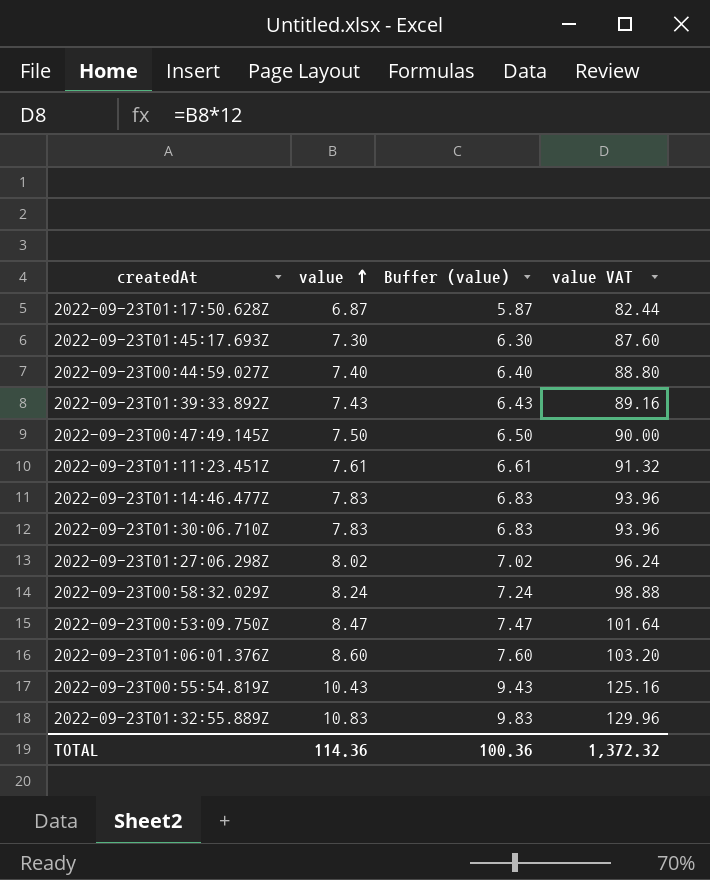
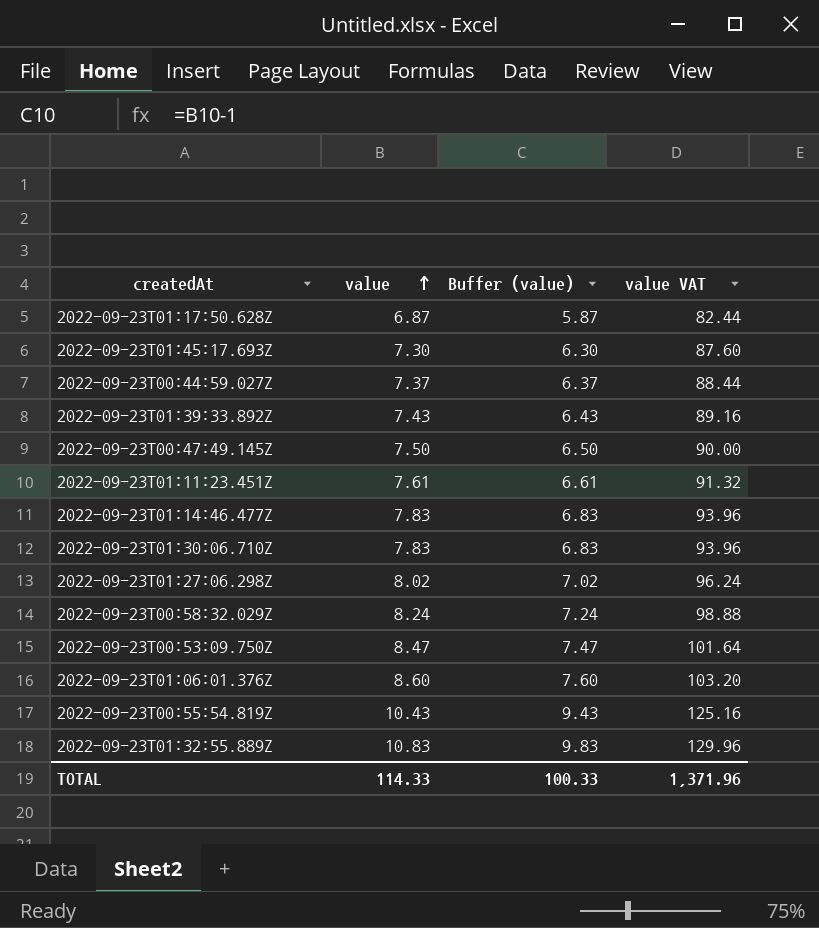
2022-09-23T00:44:59.027Z | value: 7.40 -> 7.37
2022-09-23T00:44:59.027Z | Buffer (value): 6.40 -> 6.37
2022-09-23T00:44:59.027Z | value VAT: 88.80 -> 88.44
TOTAL | value: 114.36 -> 114.33
TOTAL | Buffer (value): 100.36 -> 100.33
TOTAL | value VAT: 1,372.32 -> 1,371.96

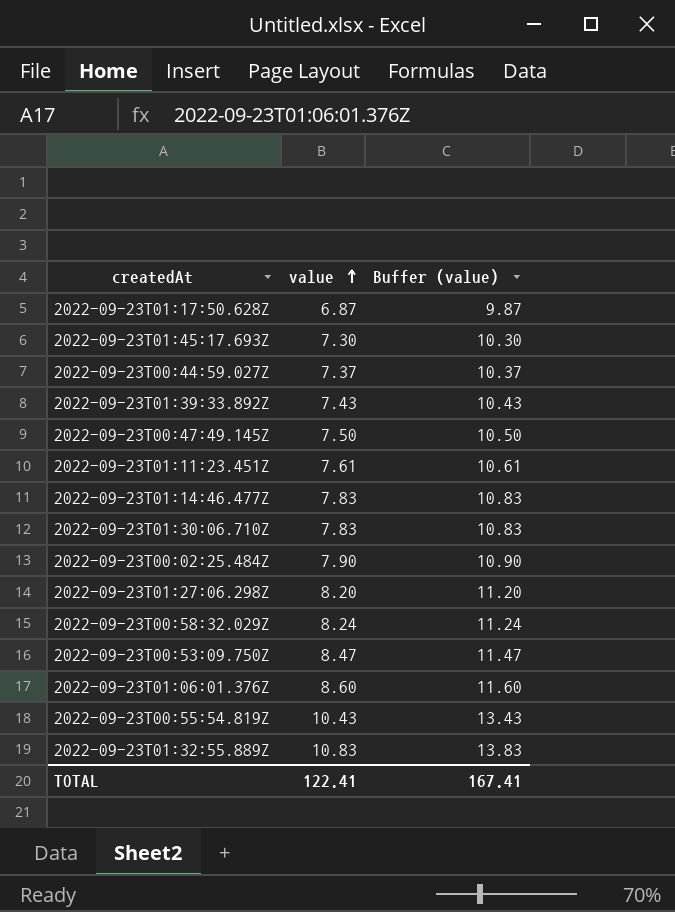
column value VAT | formula: [value] * 12 -> none
column Buffer (value) | formula: [value] - 1 -> [value] + 3
row 2022-09-23T00:02:25.484Z: none -> 7.90 | 10.90
2022-09-23T01:27:06.298Z | value: 8.02 -> 8.20
TOTAL | value: 114.33 -> 122.41
TOTAL | Buffer (value): 100.33 -> 167.41

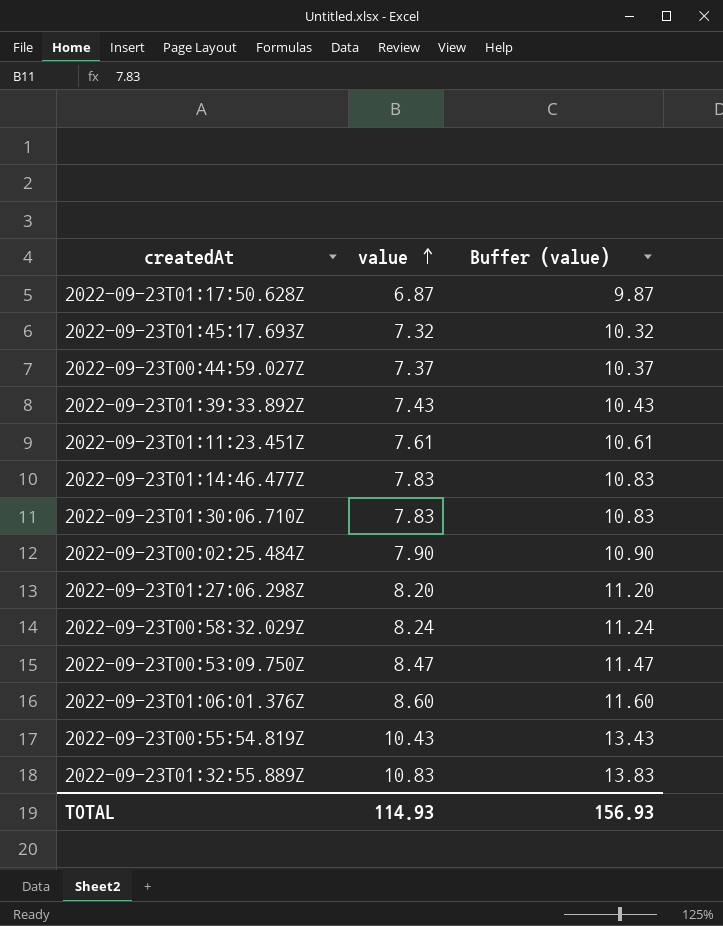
row 2022-09-23T00:47:49.145Z: 7.50 | 10.50 -> none
2022-09-23T01:45:17.693Z | value: 7.30 -> 7.32
2022-09-23T01:45:17.693Z | Buffer (value): 10.30 -> 10.32
TOTAL | value: 122.41 -> 114.93
TOTAL | Buffer (value): 167.41 -> 156.93

